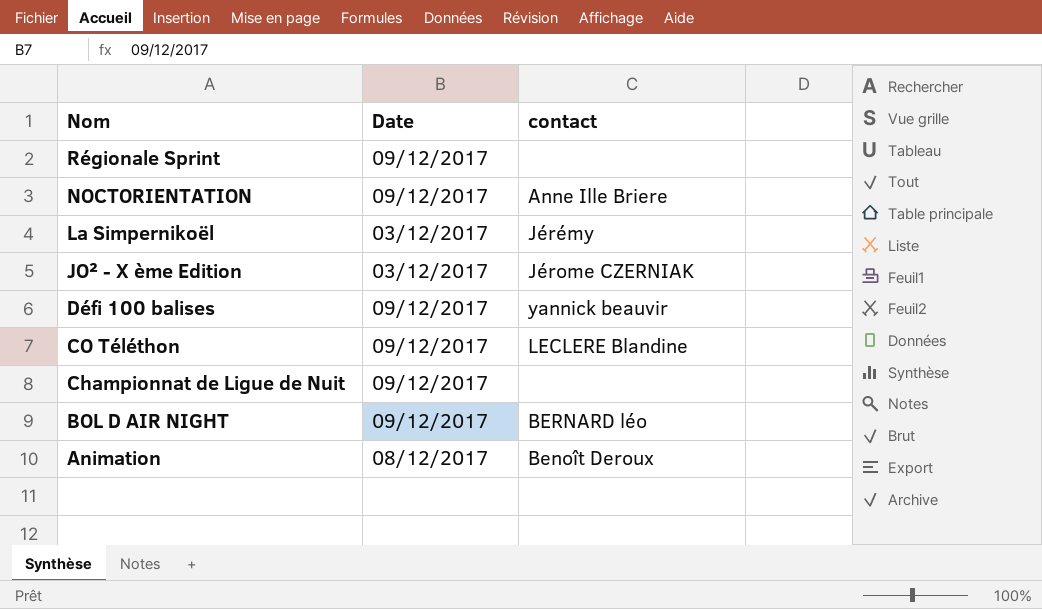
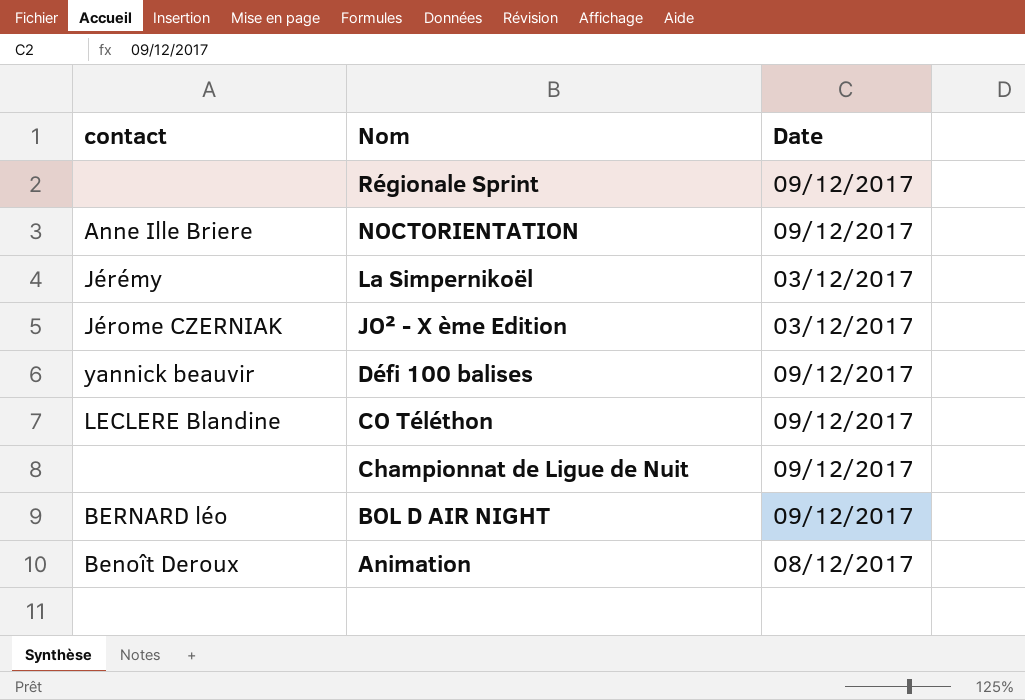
column contact | position: 3 -> 1

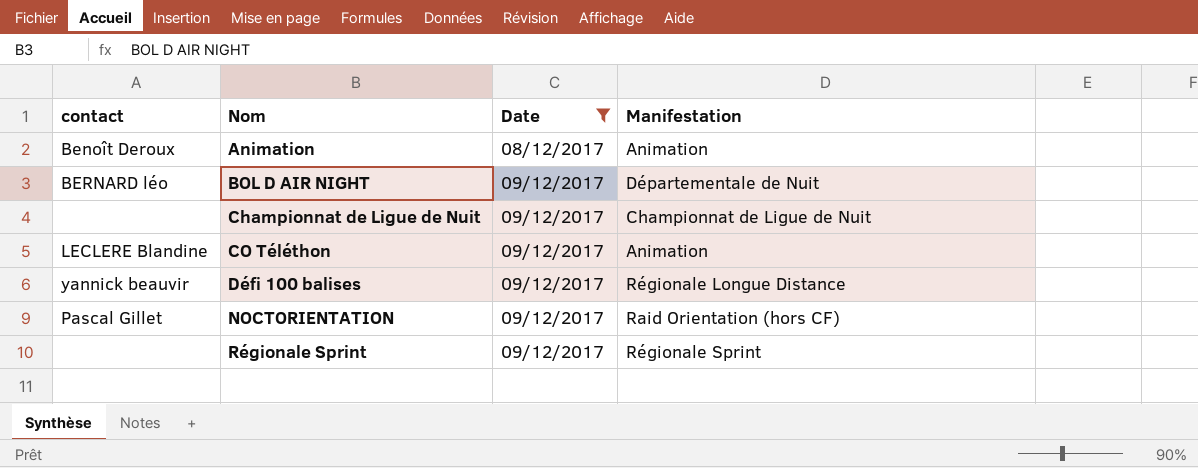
filter: none -> Date != 03/12/2017
row order: Nom descending -> Nom ascending
column Manifestation | position: none -> 4
NOCTORIENTATION | contact: Anne Ille Briere -> Pascal Gillet

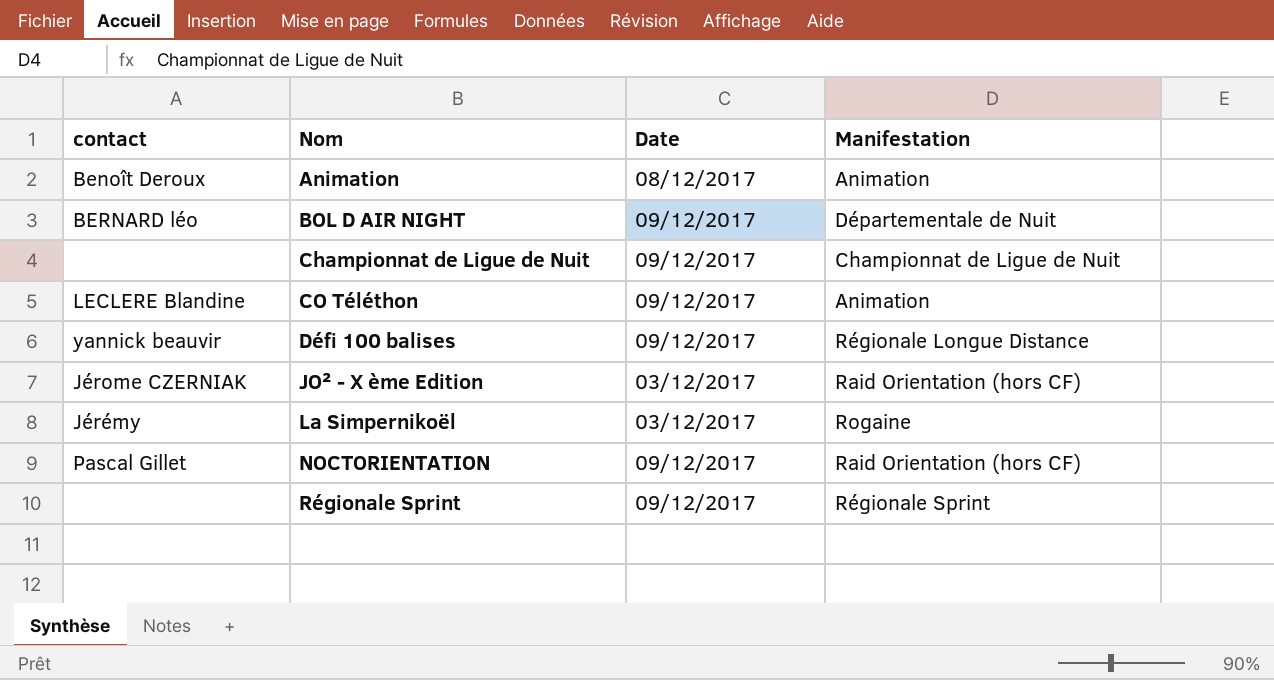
filter: Date != 03/12/2017 -> none

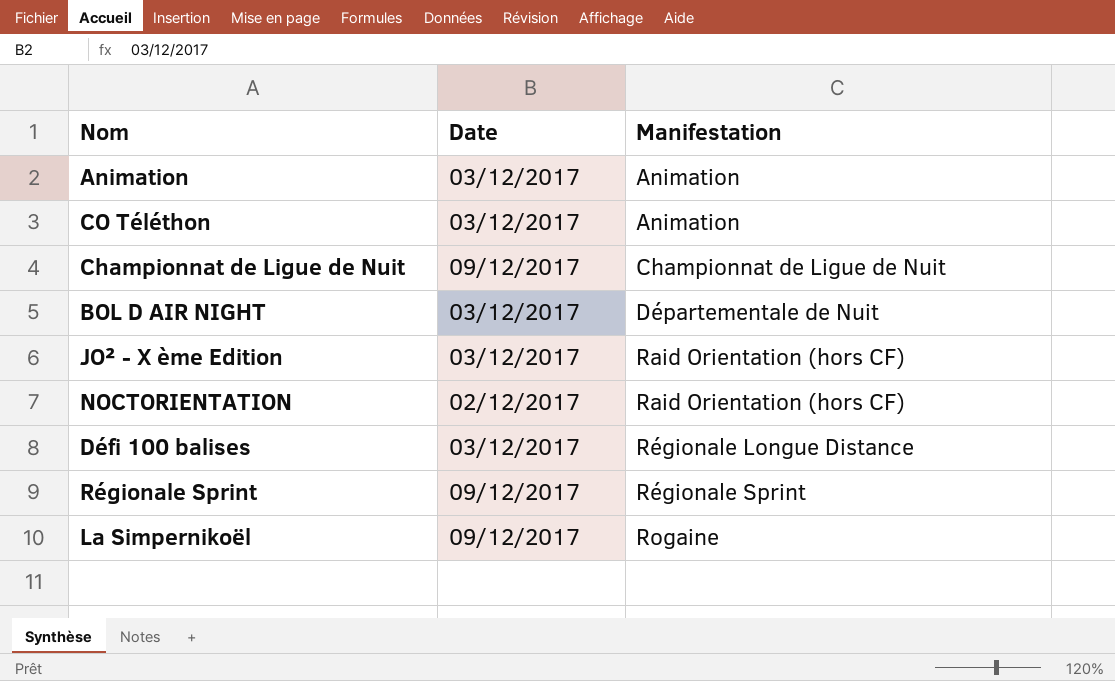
row order: Nom ascending -> Manifestation ascending
column contact | position: 1 -> none
Animation | Date: 08/12/2017 -> 03/12/2017
CO Téléthon | Date: 09/12/2017 -> 03/12/2017
BOL D AIR NIGHT | Date: 09/12/2017 -> 03/12/2017
NOCTORIENTATION | Date: 09/12/2017 -> 02/12/2017
Défi 100 balises | Date: 09/12/2017 -> 03/12/2017
La Simpernikoël | Date: 03/12/2017 -> 09/12/2017

